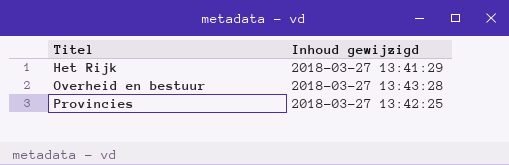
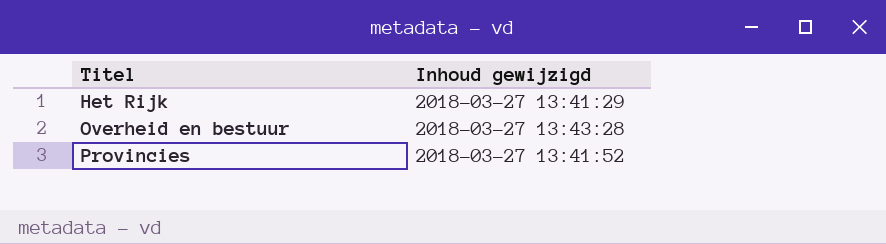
Provincies | Inhoud gewijzigd: 2018-03-27 13:42:25 -> 2018-03-27 13:41:52

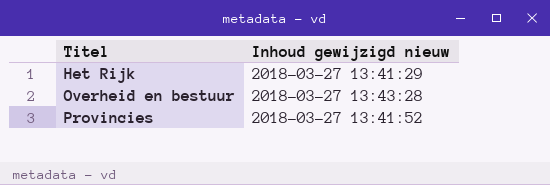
column name: Inhoud gewijzigd -> Inhoud gewijzigd nieuw

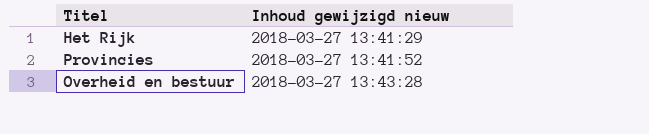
row order: Titel ascending -> Inhoud gewijzigd nieuw ascending

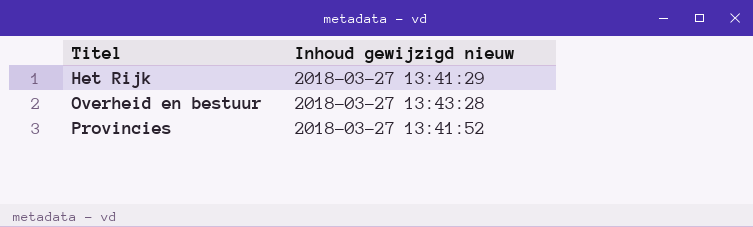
row order: Inhoud gewijzigd nieuw ascending -> Titel ascending

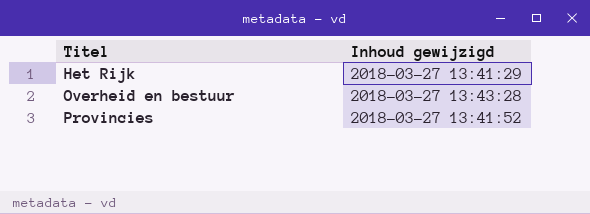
column name: Inhoud gewijzigd nieuw -> Inhoud gewijzigd

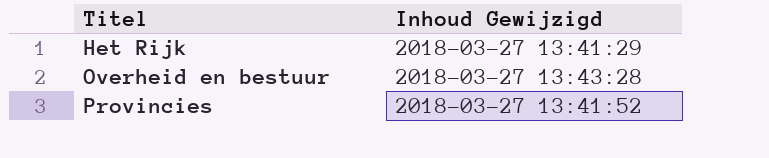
column name: Inhoud gewijzigd -> Inhoud Gewijzigd

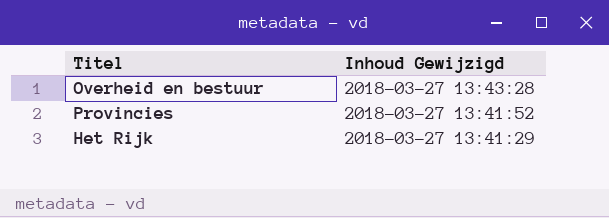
row order: Titel ascending -> Inhoud Gewijzigd descending

